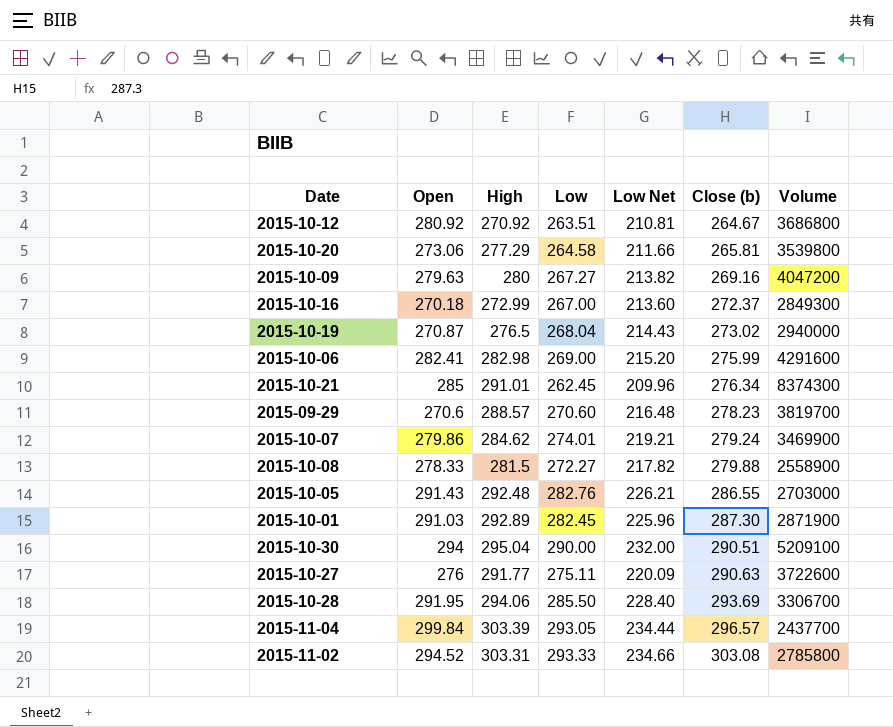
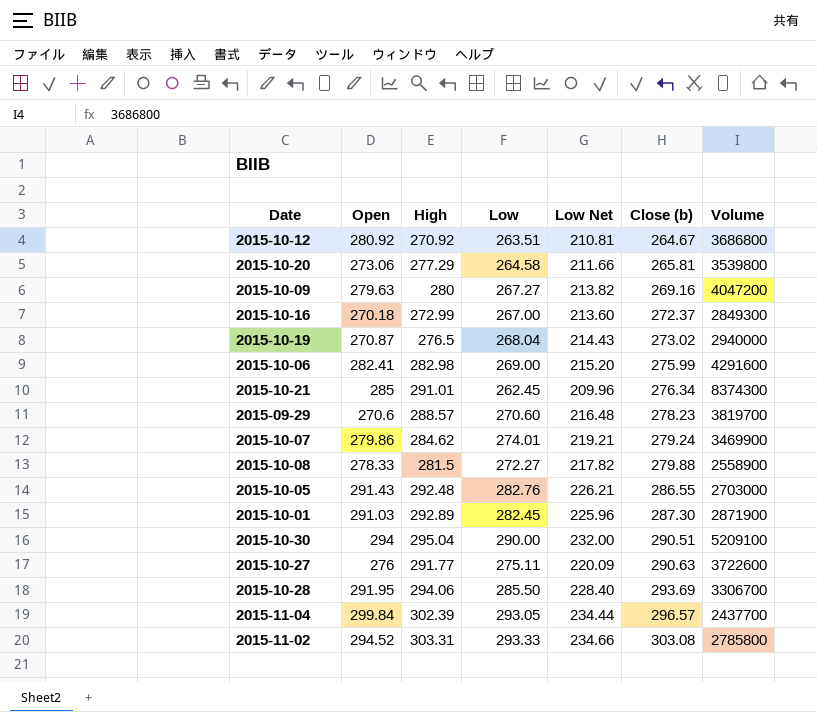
2015-11-04 | High: 303.39 -> 302.39

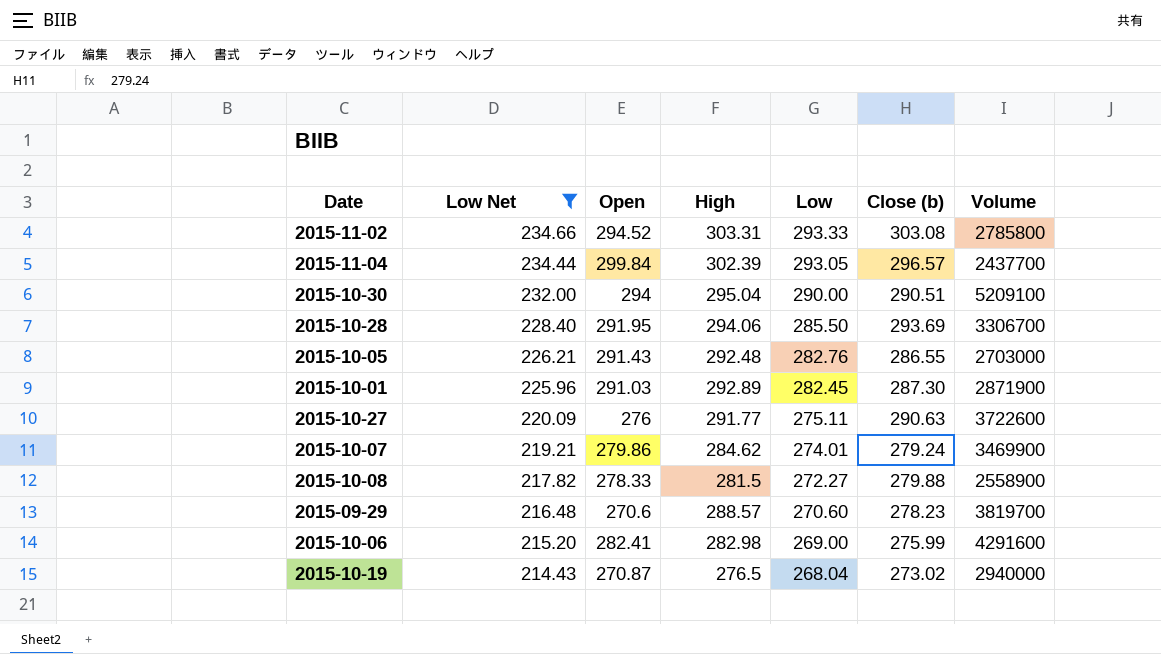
filter: none -> Low Net >= 214.43
row order: Close (b) ascending -> Low Net descending
column Low Net | position: 5 -> 2

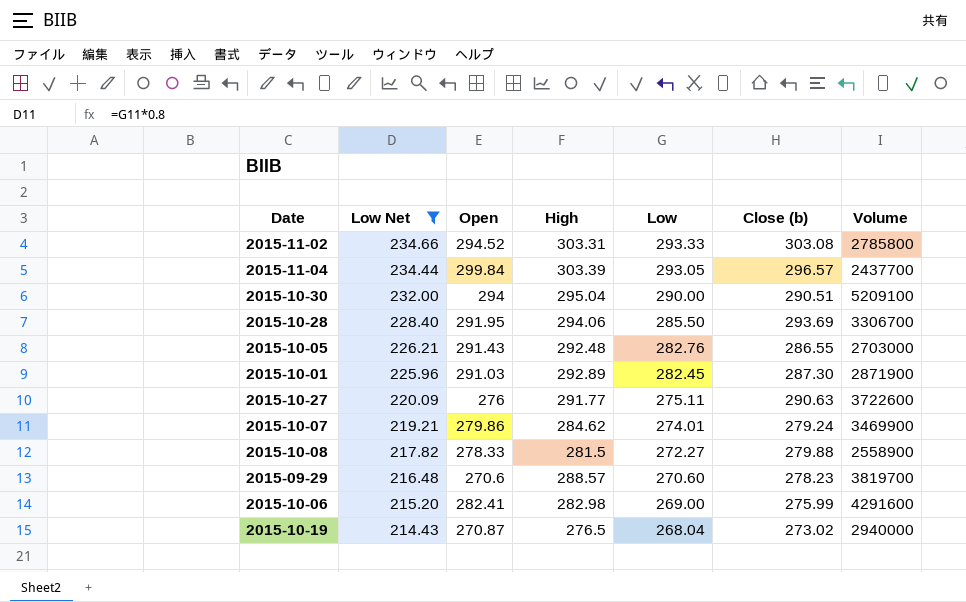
2015-11-04 | High: 302.39 -> 303.39

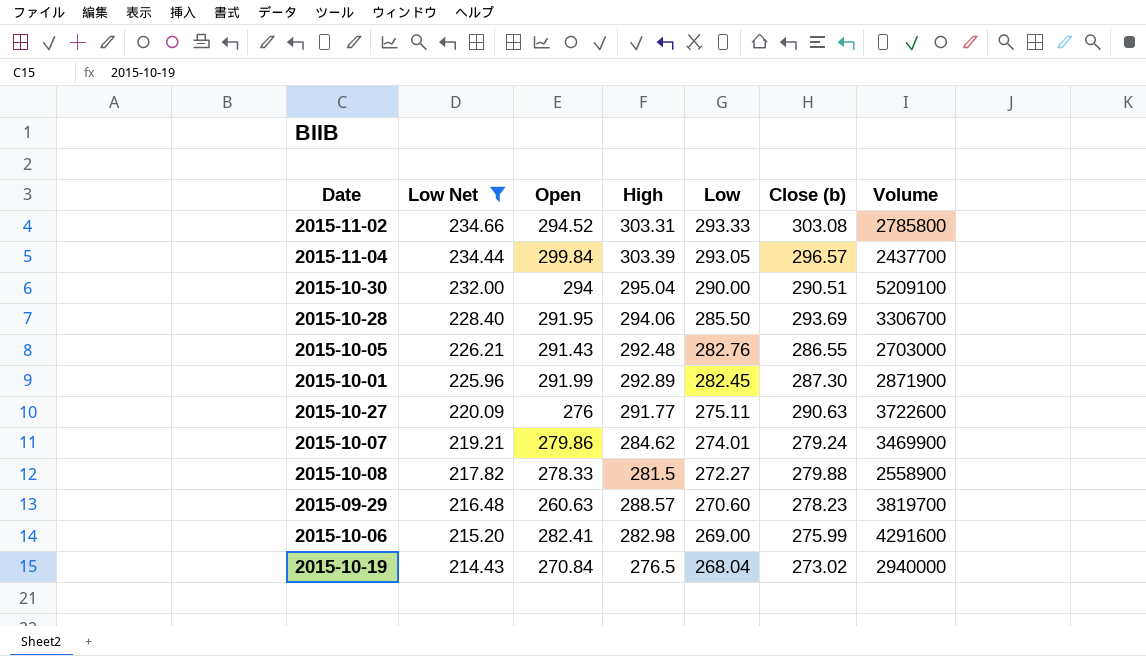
2015-10-01 | Open: 291.03 -> 291.99
2015-09-29 | Open: 270.6 -> 260.63
2015-10-19 | Open: 270.87 -> 270.84

